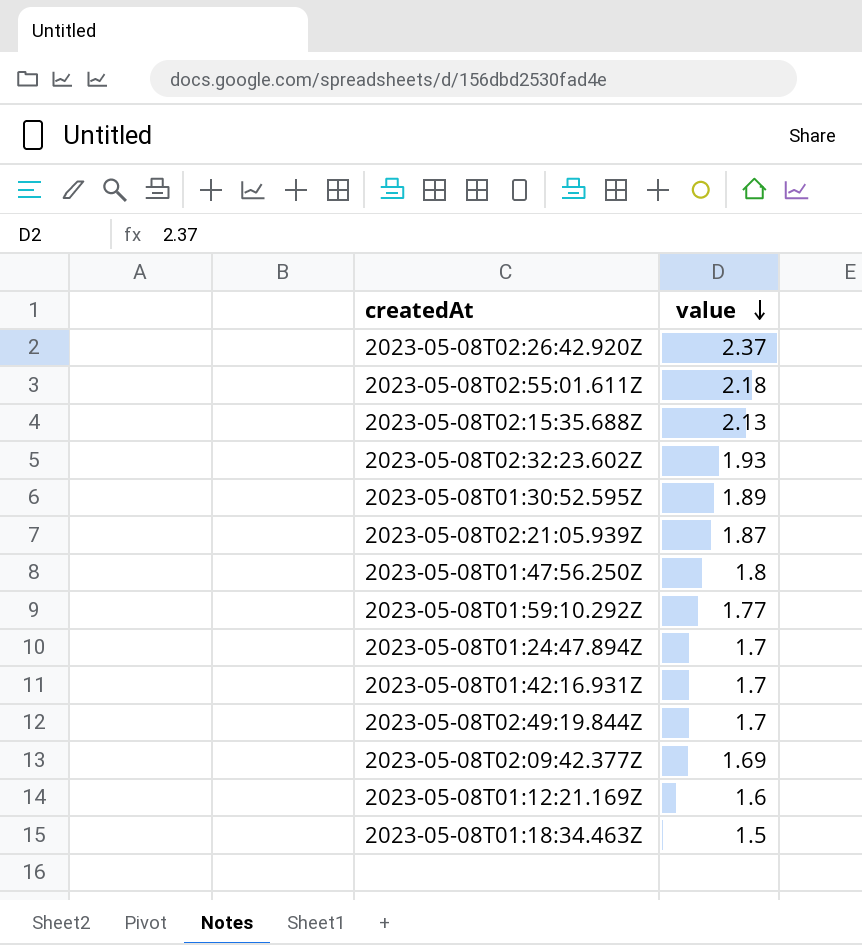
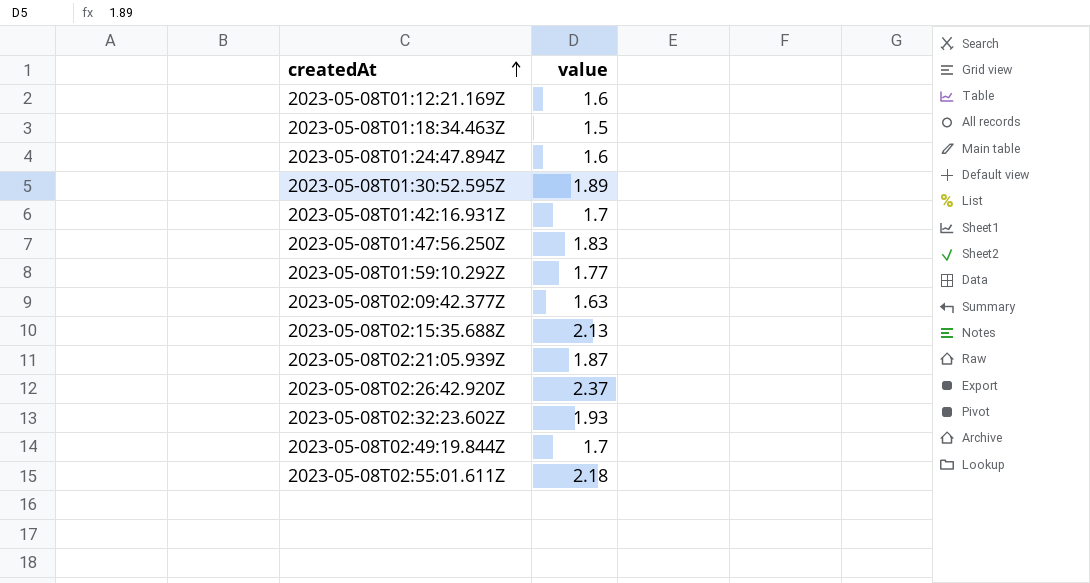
row order: value descending -> createdAt ascending
2023-05-08T01:24:47.894Z | value: 1.7 -> 1.6
2023-05-08T01:47:56.250Z | value: 1.8 -> 1.83
2023-05-08T02:09:42.377Z | value: 1.69 -> 1.63

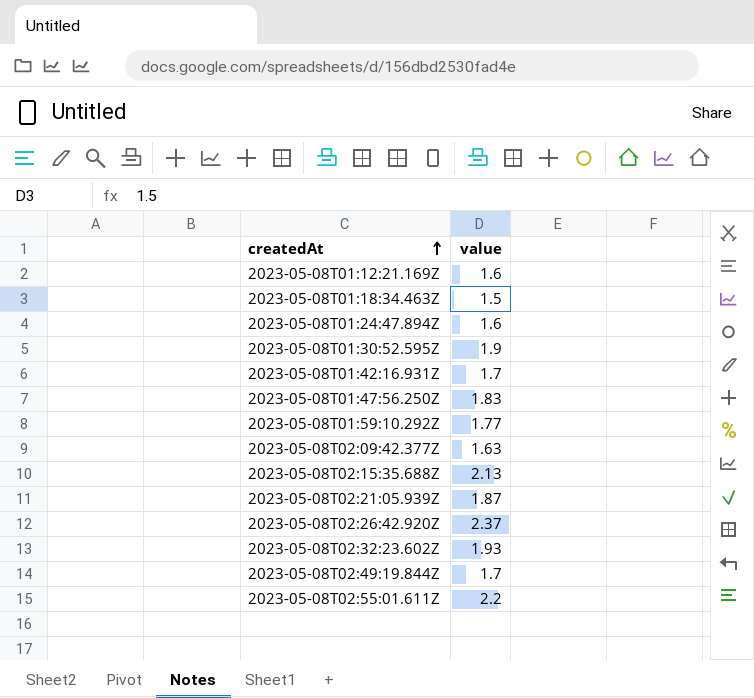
2023-05-08T01:30:52.595Z | value: 1.89 -> 1.9
2023-05-08T02:55:01.611Z | value: 2.18 -> 2.2

